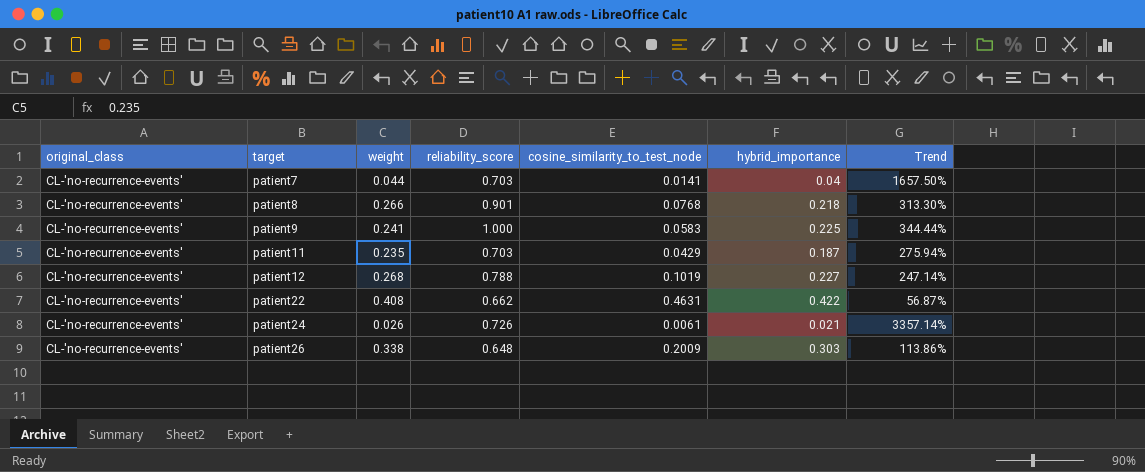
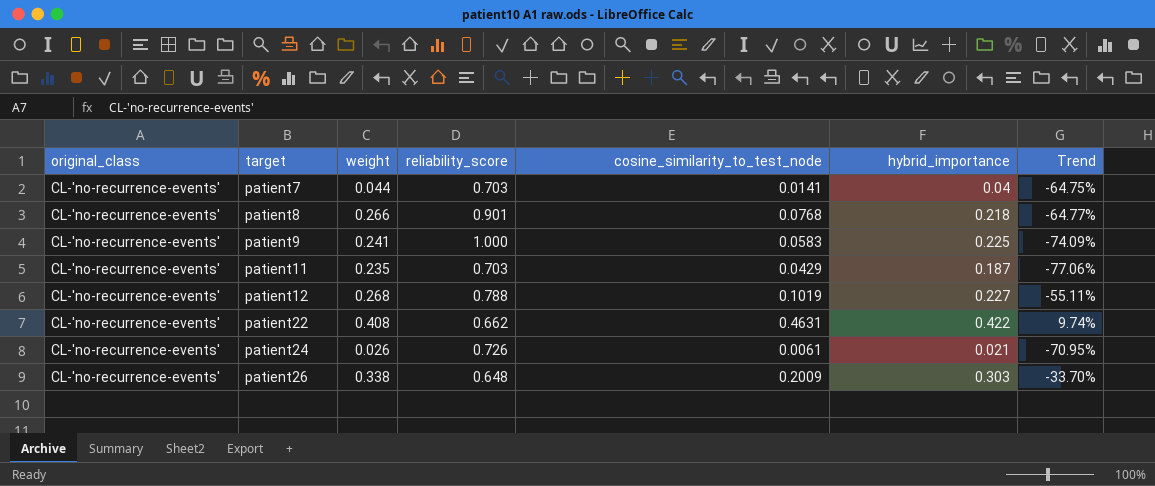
column Trend | formula: ([reliability_score] - [hybrid_importance]) / [hybrid_importance] -> ([cosine_similarity_to_test_node] - [hybrid_importance]) / [hybrid_importance]

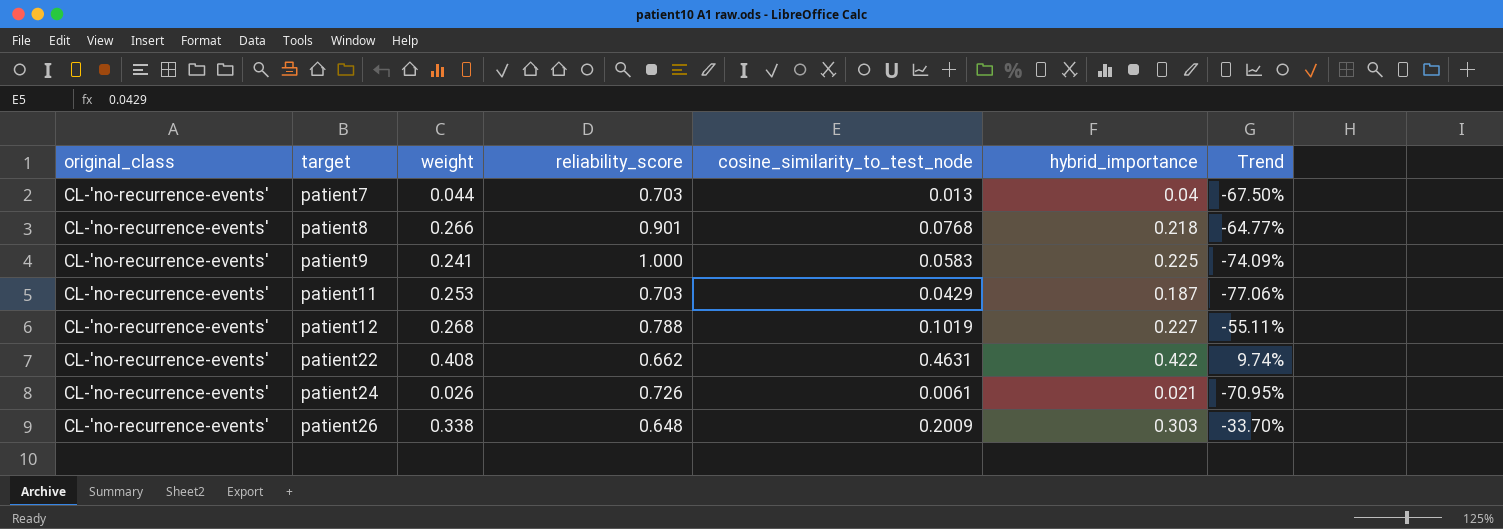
patient7 | cosine_similarity_to_test_node: 0.0141 -> 0.013
patient7 | Trend: -64.75% -> -67.50%
patient11 | weight: 0.235 -> 0.253

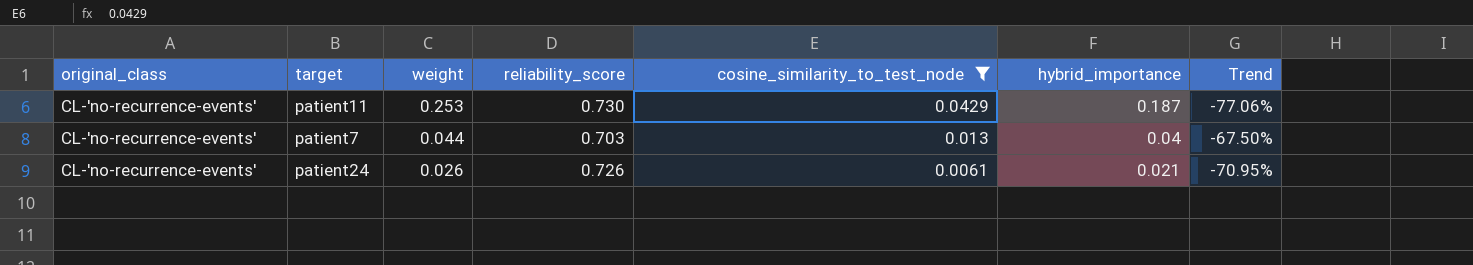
filter: none -> cosine_similarity_to_test_node <= 0.0429
row order: target ascending -> weight descending
patient11 | reliability_score: 0.703 -> 0.730

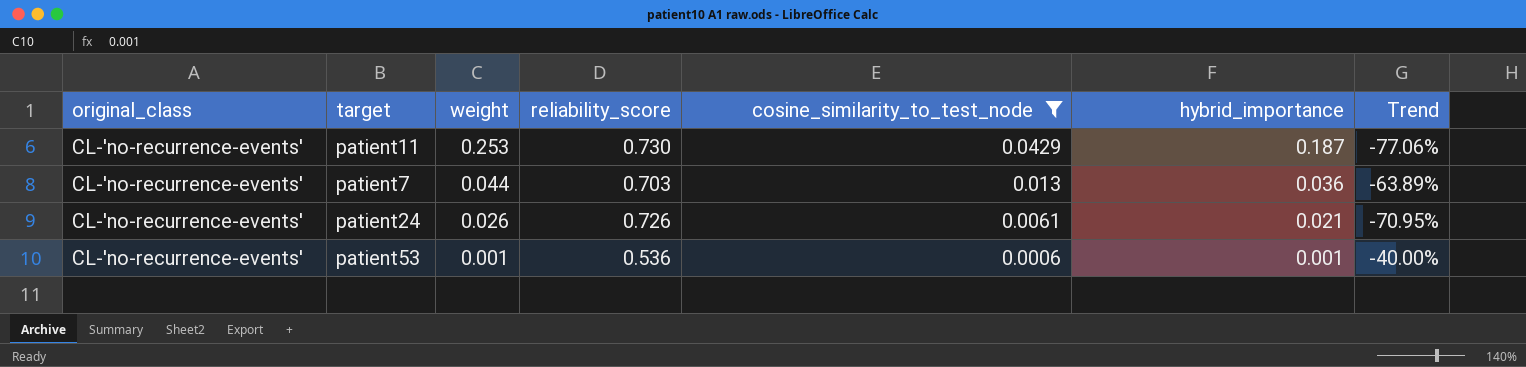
patient7 | hybrid_importance: 0.04 -> 0.036
patient7 | Trend: -67.50% -> -63.89%
row patient53: none -> CL-'no-recurrence-events' | 0.001 | 0.536 | 0.0006 | 0.001 | -40.00%

